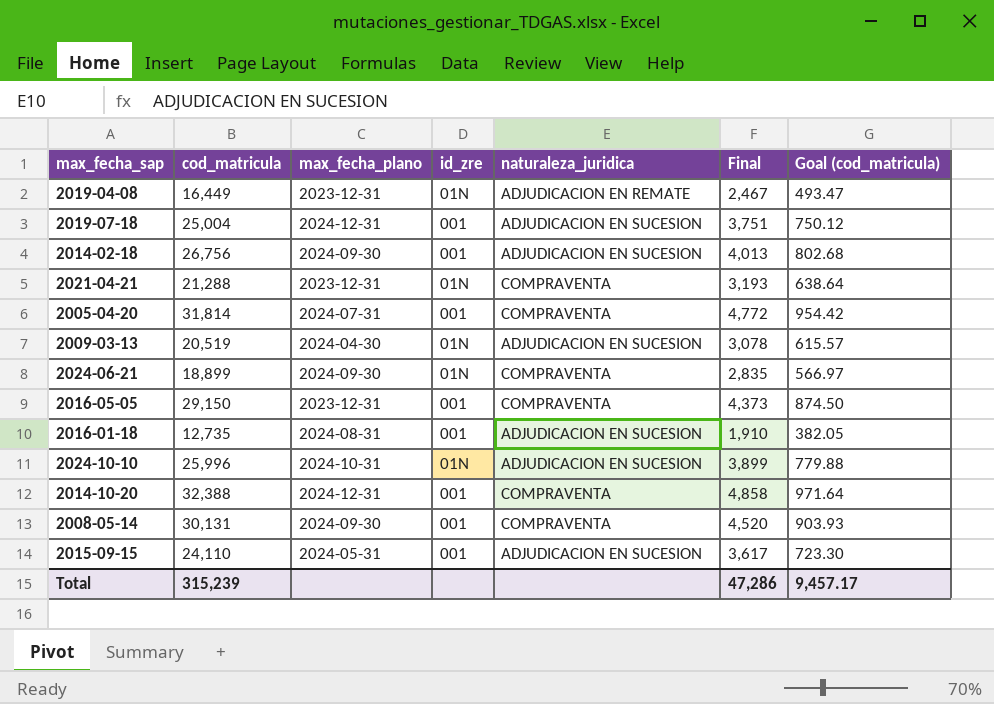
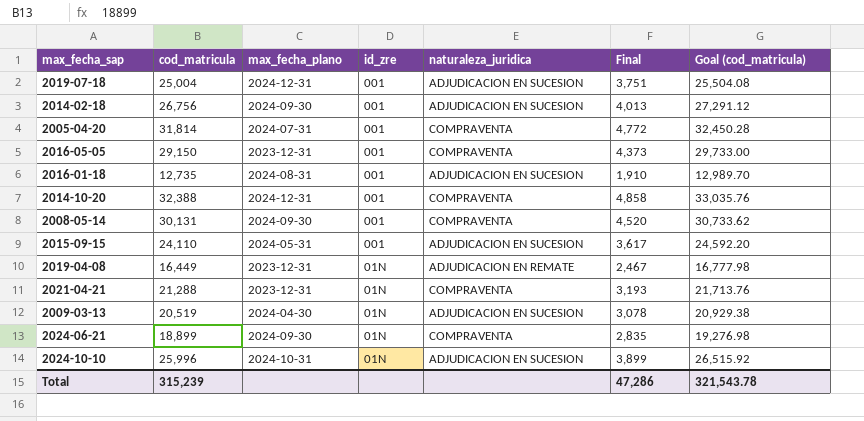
row order: none -> id_zre ascending
column Goal (cod_matricula) | formula: [cod_matricula] * 0.03 -> [cod_matricula] * 1.02
Total | Goal (cod_matricula): 9,457.17 -> 321,543.78

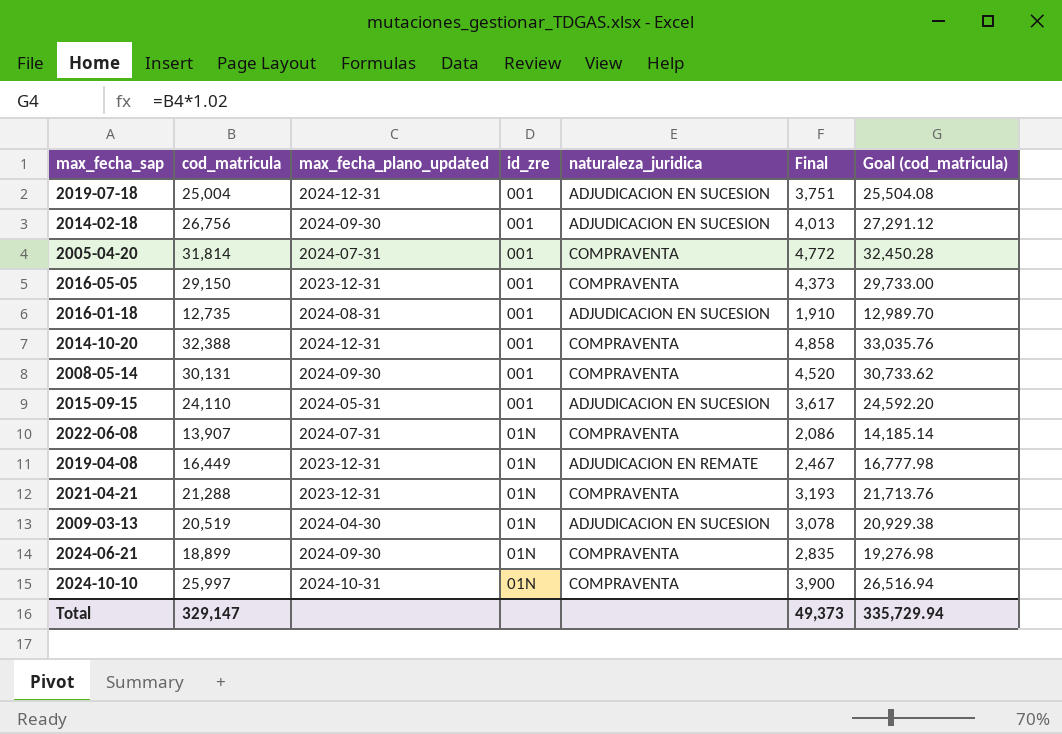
column name: max_fecha_plano -> max_fecha_plano_updated
row 2022-06-08: none -> 13,907 | 2024-07-31 | 01N | COMPRAVENTA | 2,086 | 14,185.14
2024-10-10 | cod_matricula: 25,996 -> 25,997
2024-10-10 | naturaleza_juridica: ADJUDICACION EN SUCESION -> COMPRAVENTA
2024-10-10 | Final: 3,899 -> 3,900
2024-10-10 | Goal (cod_matricula): 26,515.92 -> 26,516.94
Total | cod_matricula: 315,239 -> 329,147
Total | Final: 47,286 -> 49,373
Total | Goal (cod_matricula): 321,543.78 -> 335,729.94

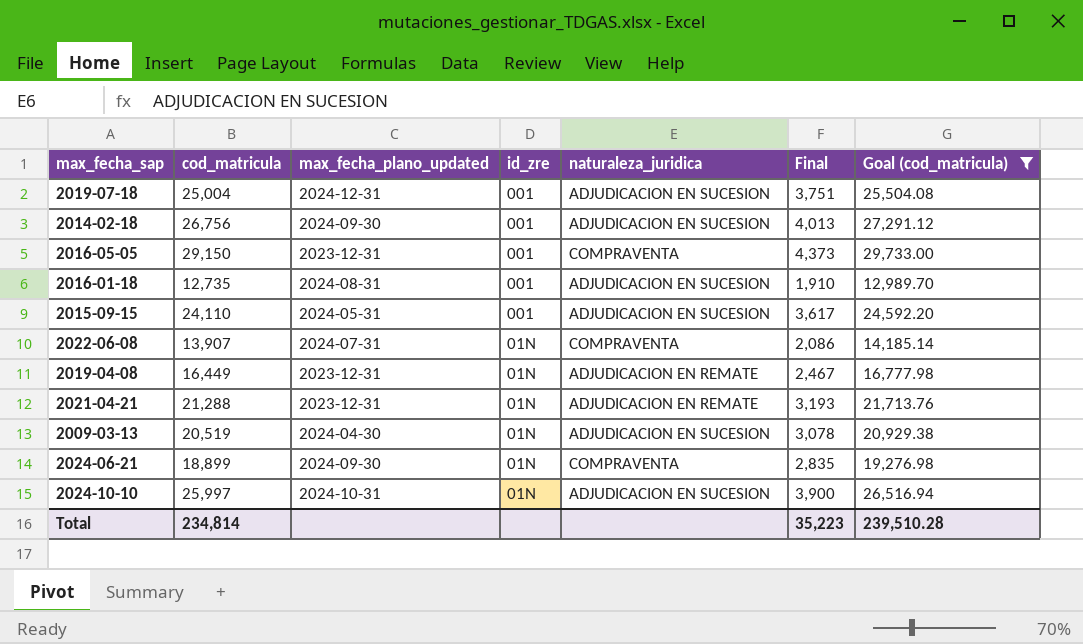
filter: none -> Goal (cod_matricula) <= 29,733.00
2021-04-21 | naturaleza_juridica: COMPRAVENTA -> ADJUDICACION EN REMATE
2024-10-10 | naturaleza_juridica: COMPRAVENTA -> ADJUDICACION EN SUCESION
Total | cod_matricula: 329,147 -> 234,814
Total | Final: 49,373 -> 35,223
Total | Goal (cod_matricula): 335,729.94 -> 239,510.28

